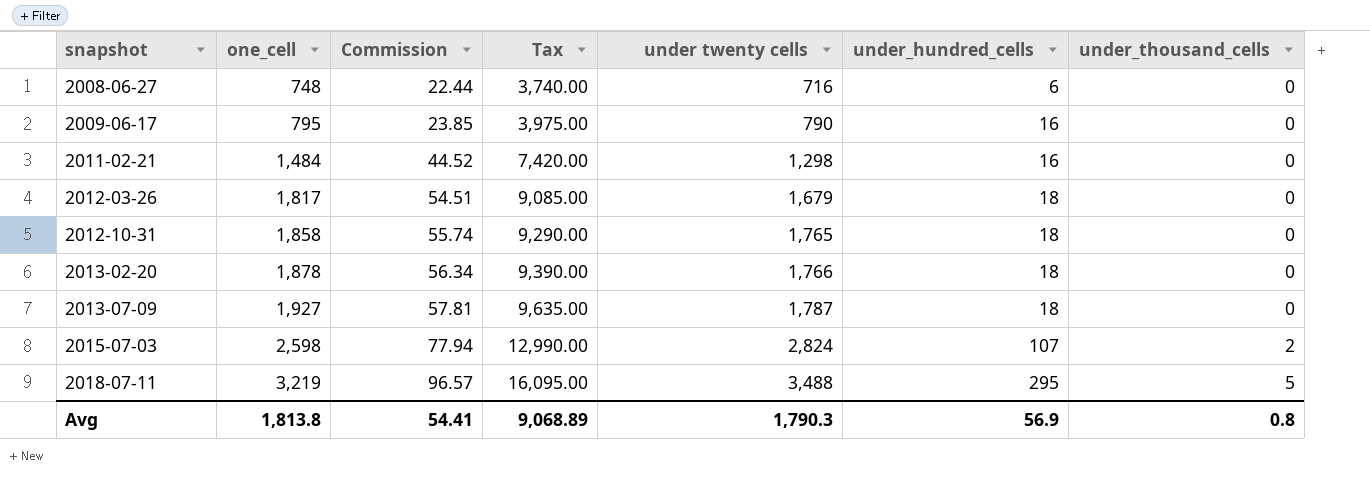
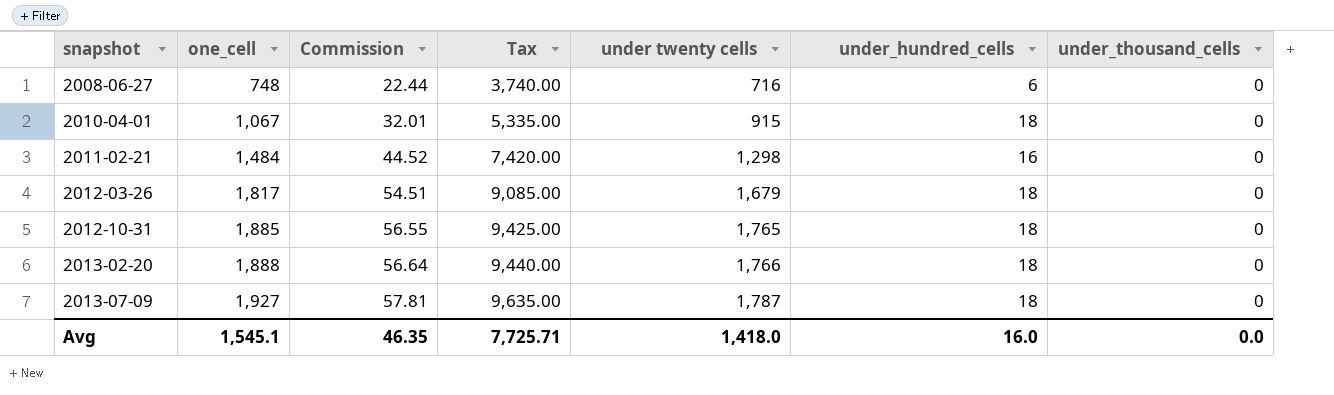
row 2009-06-17: 795 | 23.85 | 3,975.00 | 790 | 16 | 0 -> none
row 2015-07-03: 2,598 | 77.94 | 12,990.00 | 2,824 | 107 | 2 -> none
row 2018-07-11: 3,219 | 96.57 | 16,095.00 | 3,488 | 295 | 5 -> none
row 2010-04-01: none -> 1,067 | 32.01 | 5,335.00 | 915 | 18 | 0
2012-10-31 | one_cell: 1,858 -> 1,885
2012-10-31 | Commission: 55.74 -> 56.55
2012-10-31 | Tax: 9,290.00 -> 9,425.00
2013-02-20 | one_cell: 1,878 -> 1,888
2013-02-20 | Commission: 56.34 -> 56.64
2013-02-20 | Tax: 9,390.00 -> 9,440.00
Avg | one_cell: 1,813.8 -> 1,545.1
Avg | Commission: 54.41 -> 46.35
Avg | Tax: 9,068.89 -> 7,725.71
Avg | under twenty cells: 1,790.3 -> 1,418.0
Avg | under_hundred_cells: 56.9 -> 16.0
Avg | under_thousand_cells: 0.8 -> 0.0

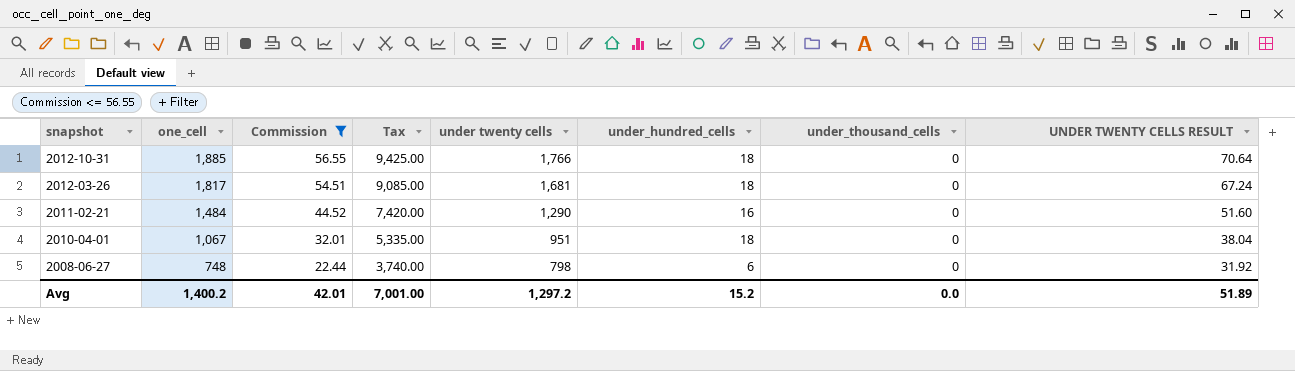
filter: none -> Commission <= 56.55
row order: snapshot ascending -> snapshot descending
column UNDER TWENTY CELLS RESULT | formula: none -> [under twenty cells] * 0.04
2012-10-31 | under twenty cells: 1,765 -> 1,766
2012-03-26 | under twenty cells: 1,679 -> 1,681
2011-02-21 | under twenty cells: 1,298 -> 1,290
2010-04-01 | under twenty cells: 915 -> 951
2008-06-27 | under twenty cells: 716 -> 798
Avg | one_cell: 1,545.1 -> 1,400.2
Avg | Commission: 46.35 -> 42.01
Avg | Tax: 7,725.71 -> 7,001.00
Avg | under twenty cells: 1,418.0 -> 1,297.2
Avg | under_hundred_cells: 16.0 -> 15.2

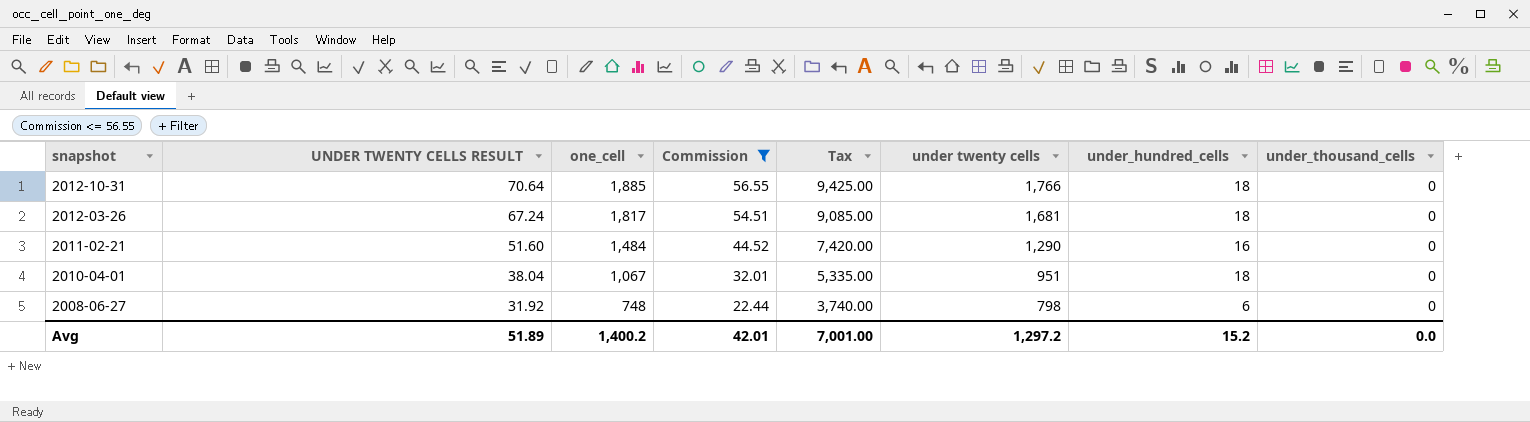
column UNDER TWENTY CELLS RESULT | position: 8 -> 2

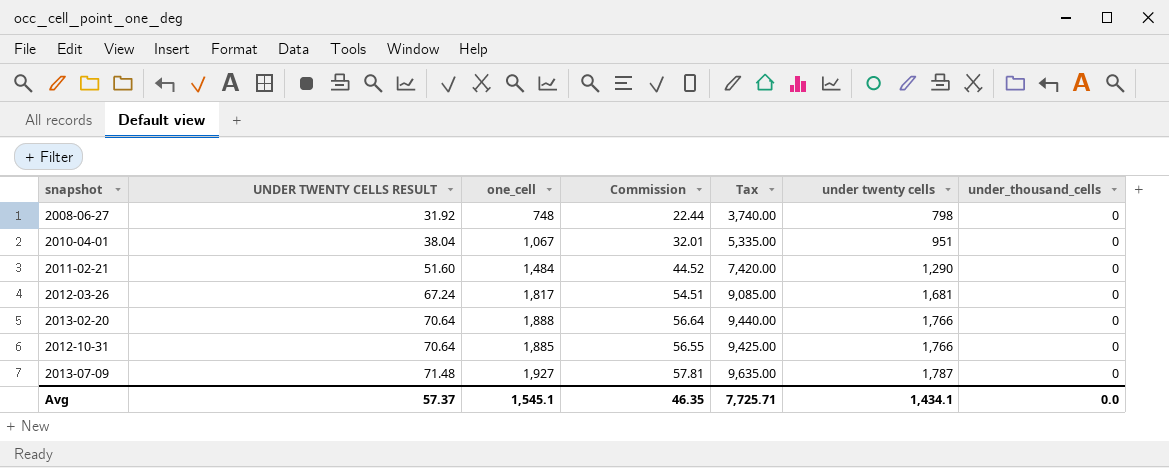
filter: Commission <= 56.55 -> none
row order: snapshot descending -> UNDER TWENTY CELLS RESULT ascending
column under_hundred_cells | position: 7 -> none
Avg | UNDER TWENTY CELLS RESULT: 51.89 -> 57.37
Avg | one_cell: 1,400.2 -> 1,545.1
Avg | Commission: 42.01 -> 46.35
Avg | Tax: 7,001.00 -> 7,725.71
Avg | under twenty cells: 1,297.2 -> 1,434.1

